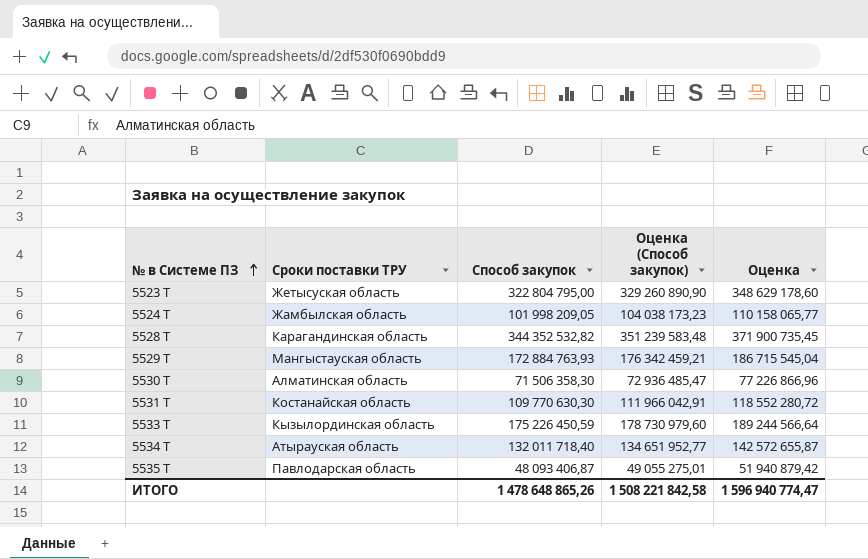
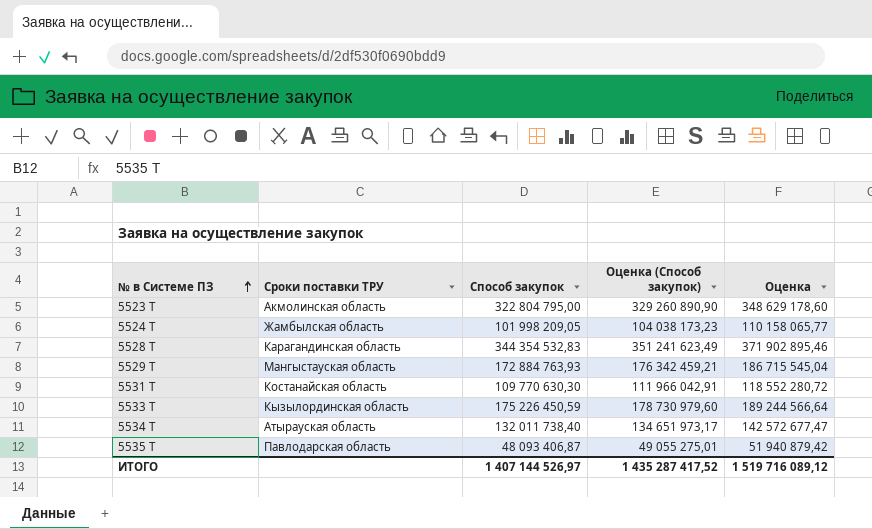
row 5530 Т: Алматинская область | 71 506 358,30 | 72 936 485,47 | 77 226 866,96 -> none
5523 Т | Сроки поставки ТРУ: Жетысуская область -> Акмолинская область
5528 Т | Способ закупок: 344 352 532,82 -> 344 354 532,83
5528 Т | Оценка (Способ закупок): 351 239 583,48 -> 351 241 623,49
5528 Т | Оценка: 371 900 735,45 -> 371 902 895,46
5534 Т | Способ закупок: 132 011 718,40 -> 132 011 738,40
5534 Т | Оценка (Способ закупок): 134 651 952,77 -> 134 651 973,17
5534 Т | Оценка: 142 572 655,87 -> 142 572 677,47
ИТОГО | Способ закупок: 1 478 648 865,26 -> 1 407 144 526,97
ИТОГО | Оценка (Способ закупок): 1 508 221 842,58 -> 1 435 287 417,52
ИТОГО | Оценка: 1 596 940 774,47 -> 1 519 716 089,12

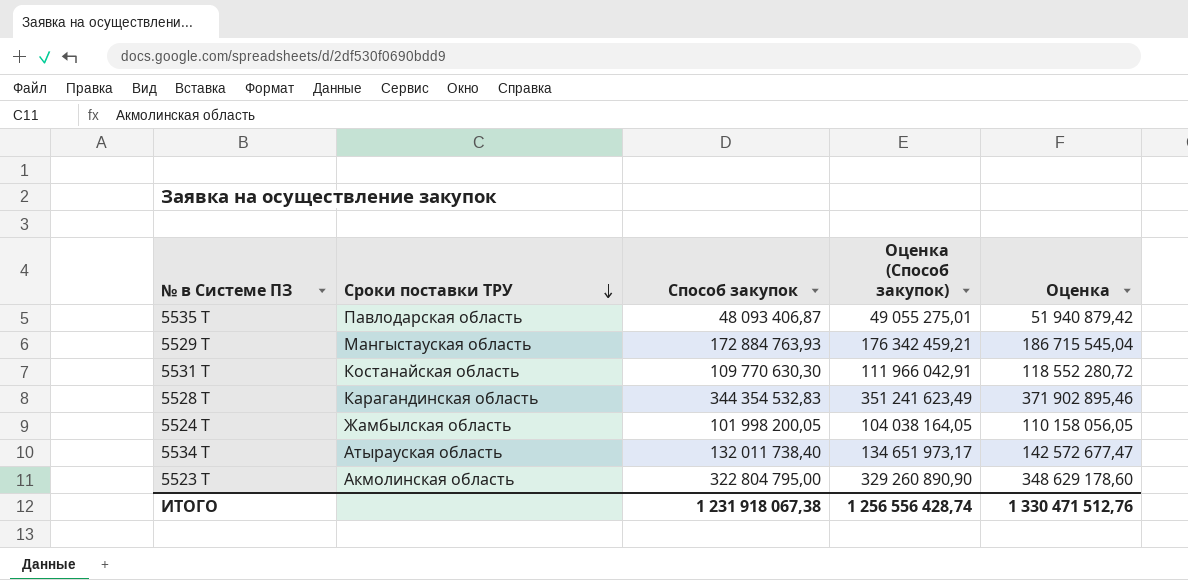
row order: № в Системе ПЗ ascending -> Сроки поставки ТРУ descending
row 5533 Т: Кызылординская область | 175 226 450,59 | 178 730 979,60 | 189 244 566,64 -> none
5524 Т | Способ закупок: 101 998 209,05 -> 101 998 200,05
5524 Т | Оценка (Способ закупок): 104 038 173,23 -> 104 038 164,05
5524 Т | Оценка: 110 158 065,77 -> 110 158 056,05
ИТОГО | Способ закупок: 1 407 144 526,97 -> 1 231 918 067,38
ИТОГО | Оценка (Способ закупок): 1 435 287 417,52 -> 1 256 556 428,74
ИТОГО | Оценка: 1 519 716 089,12 -> 1 330 471 512,76

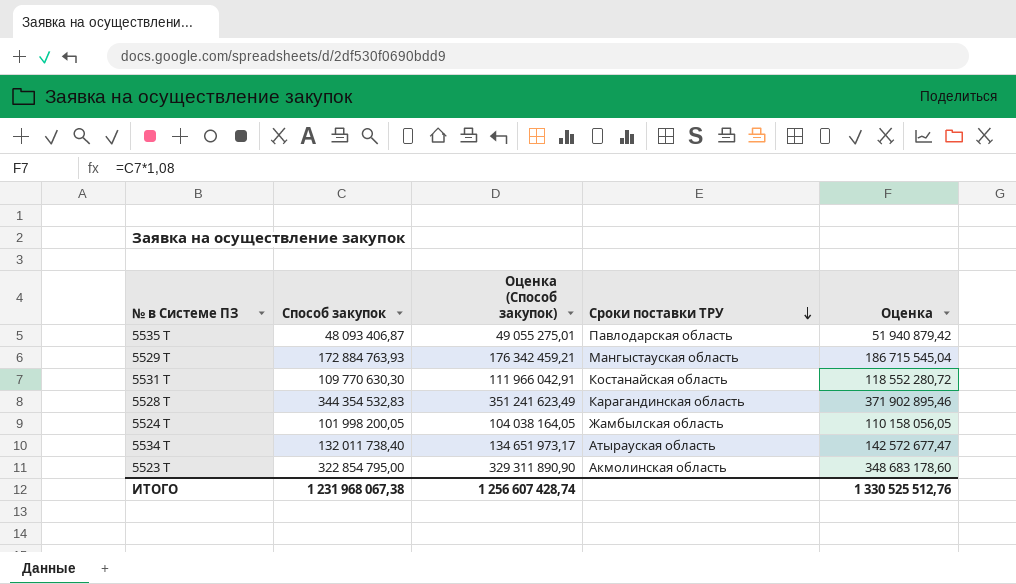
column Сроки поставки ТРУ | position: 2 -> 4
5523 Т | Способ закупок: 322 804 795,00 -> 322 854 795,00
5523 Т | Оценка (Способ закупок): 329 260 890,90 -> 329 311 890,90
5523 Т | Оценка: 348 629 178,60 -> 348 683 178,60
ИТОГО | Способ закупок: 1 231 918 067,38 -> 1 231 968 067,38
ИТОГО | Оценка (Способ закупок): 1 256 556 428,74 -> 1 256 607 428,74
ИТОГО | Оценка: 1 330 471 512,76 -> 1 330 525 512,76

